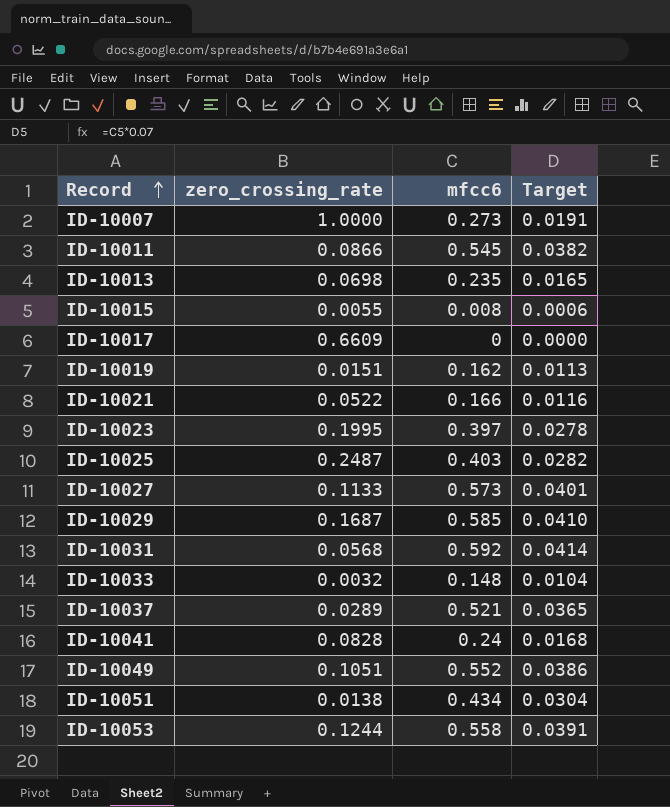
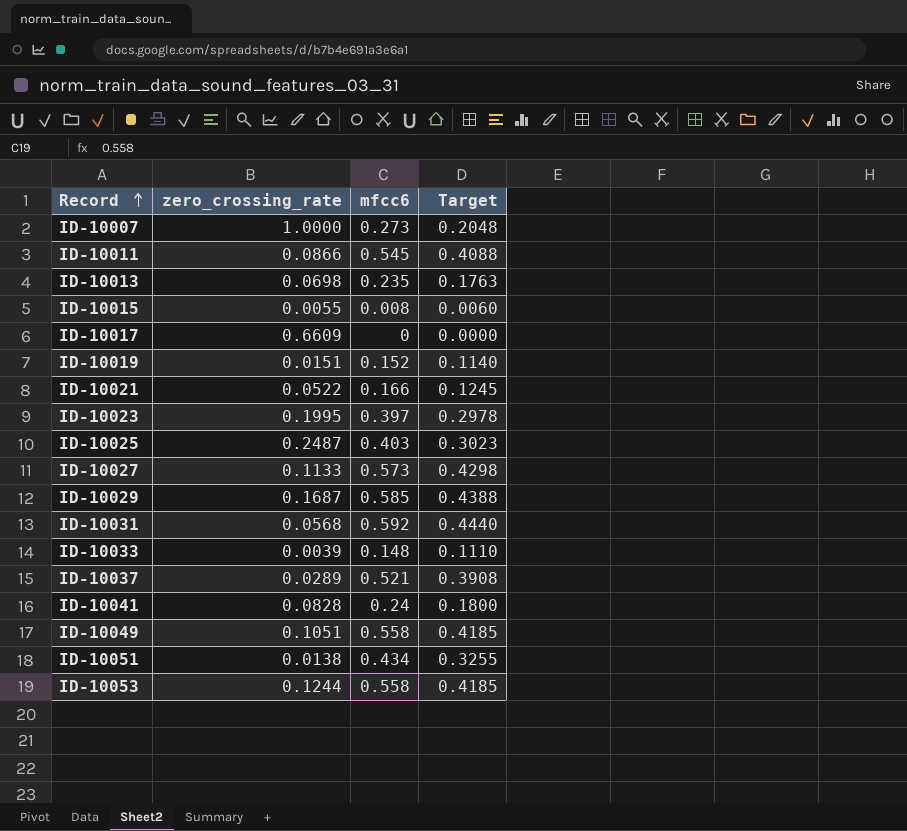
column Target | formula: [mfcc6] * 0.07 -> [mfcc6] * 0.75
ID-10019 | mfcc6: 0.162 -> 0.152
ID-10033 | zero_crossing_rate: 0.0032 -> 0.0039
ID-10049 | mfcc6: 0.552 -> 0.558

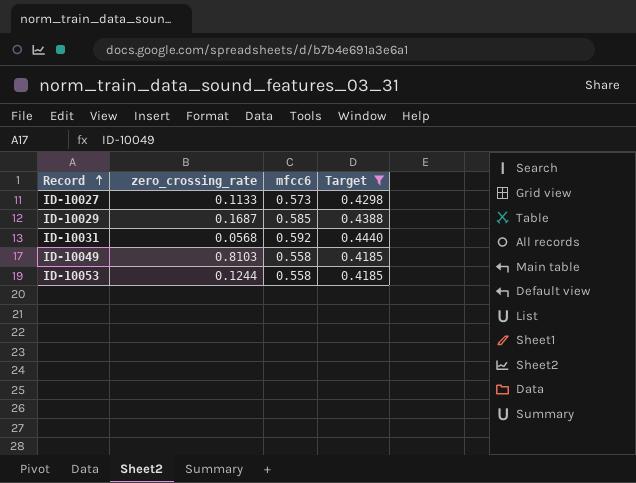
filter: none -> Target >= 0.4185
ID-10049 | zero_crossing_rate: 0.1051 -> 0.8103

